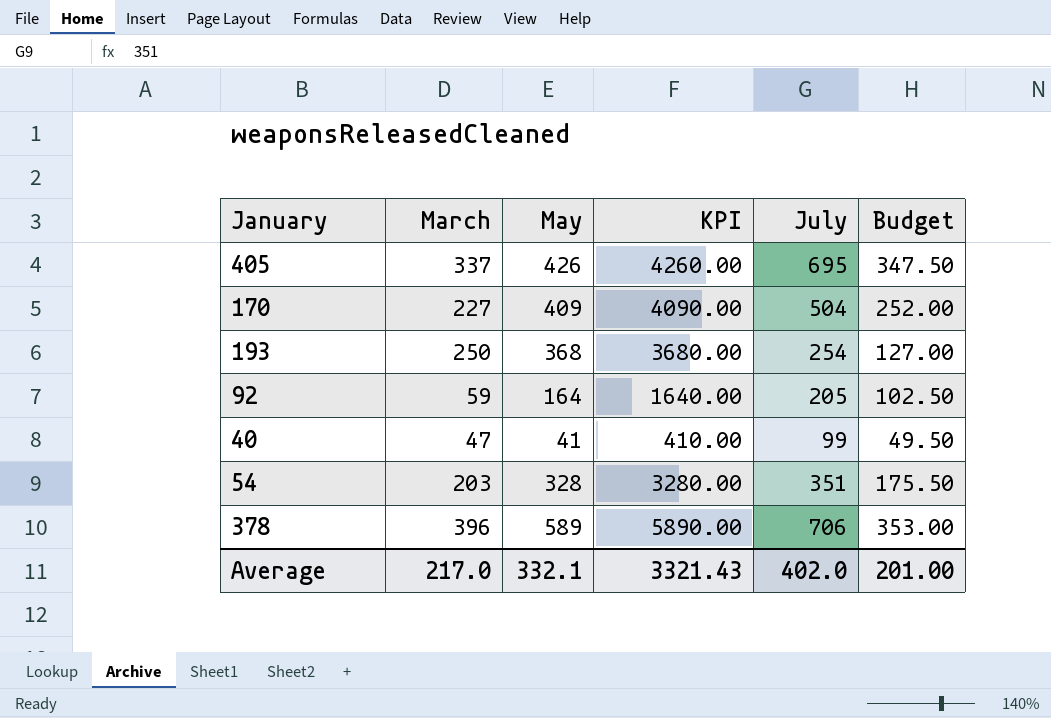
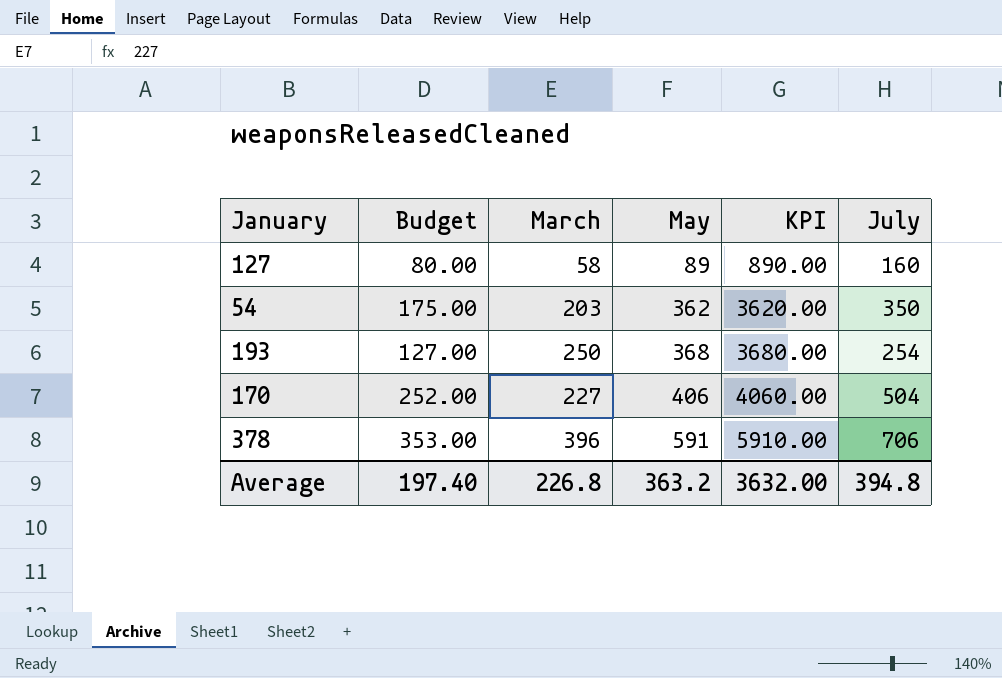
row order: none -> May ascending
column Budget | position: 6 -> 2
row 405: 337 | 426 | 4260.00 | 695 | 347.50 -> none
row 92: 59 | 164 | 1640.00 | 205 | 102.50 -> none
row 40: 47 | 41 | 410.00 | 99 | 49.50 -> none
row 127: none -> 80.00 | 58 | 89 | 890.00 | 160
54 | Budget: 175.50 -> 175.00
54 | May: 328 -> 362
54 | KPI: 3280.00 -> 3620.00
54 | July: 351 -> 350
170 | May: 409 -> 406
170 | KPI: 4090.00 -> 4060.00
378 | May: 589 -> 591
378 | KPI: 5890.00 -> 5910.00
Average | Budget: 201.00 -> 197.40
Average | March: 217.0 -> 226.8
Average | May: 332.1 -> 363.2
Average | KPI: 3321.43 -> 3632.00
Average | July: 402.0 -> 394.8

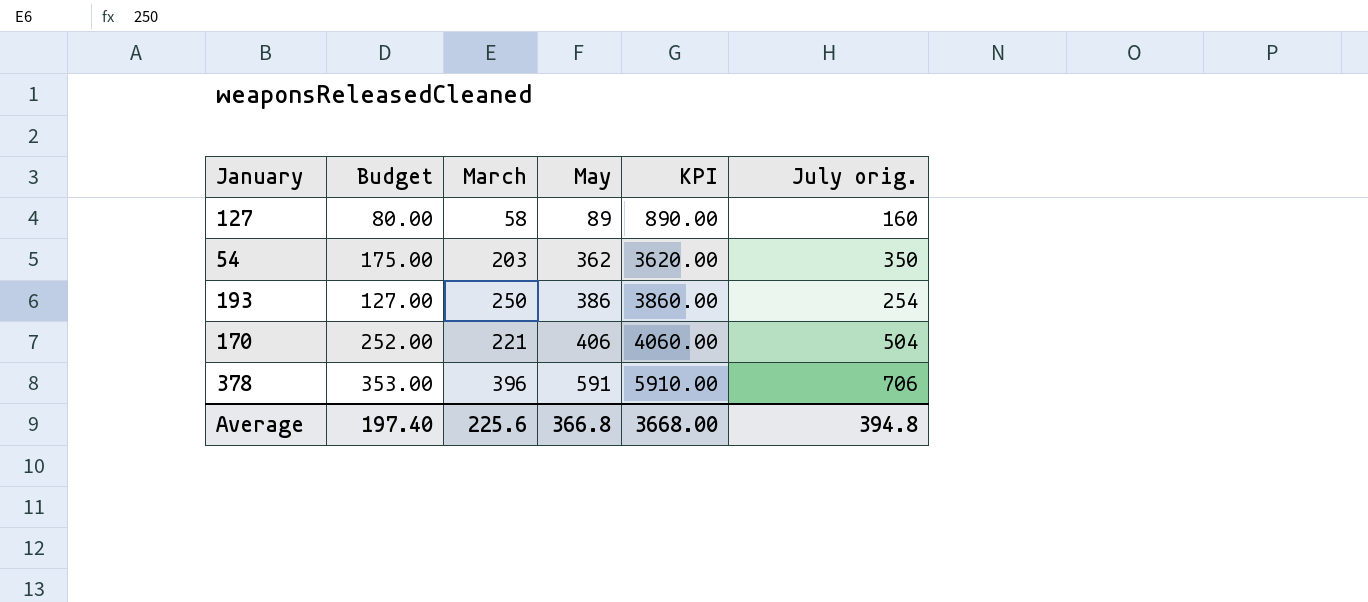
column name: July -> July orig.
193 | May: 368 -> 386
193 | KPI: 3680.00 -> 3860.00
170 | March: 227 -> 221
Average | March: 226.8 -> 225.6
Average | May: 363.2 -> 366.8
Average | KPI: 3632.00 -> 3668.00

